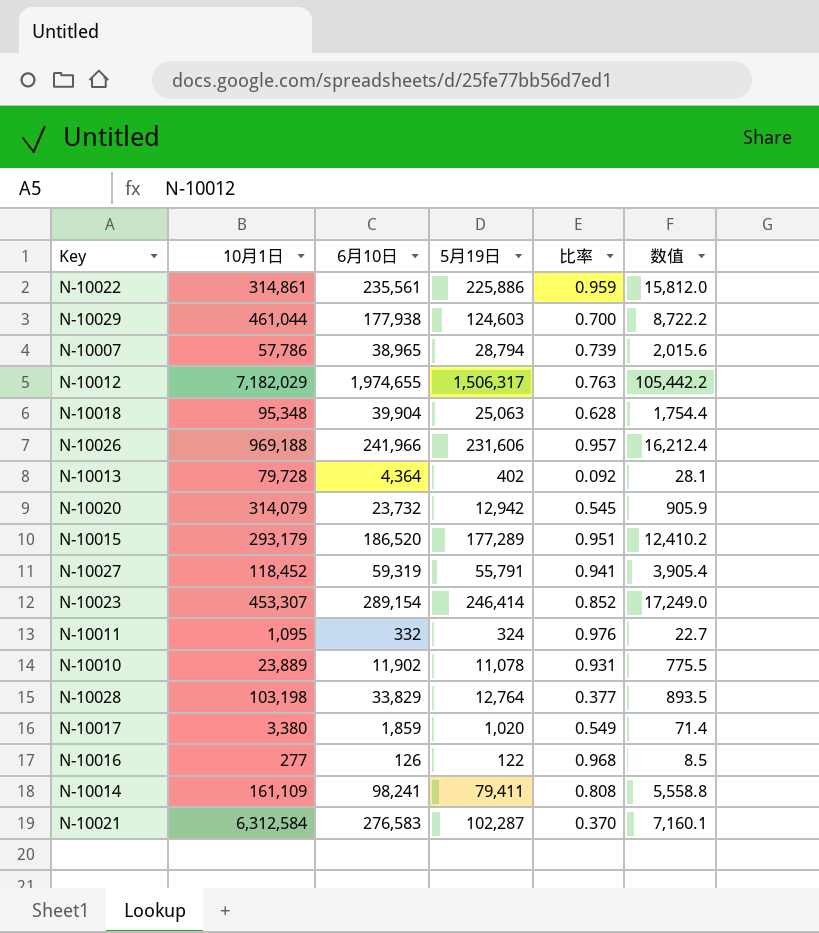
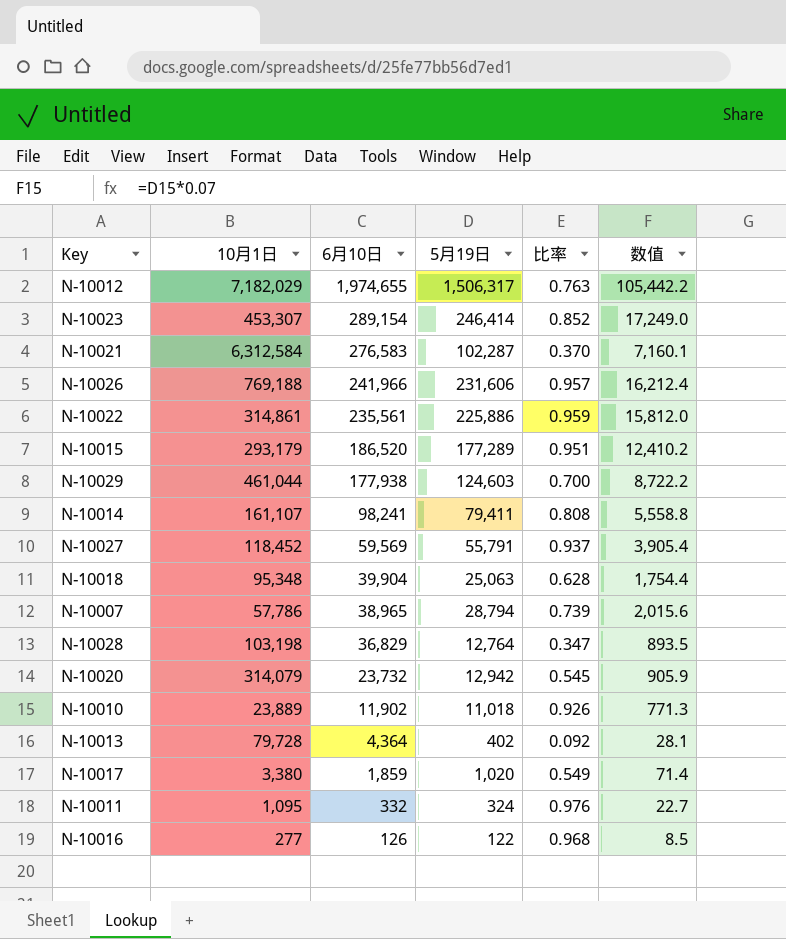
row order: none -> 6月10日 descending
N-10026 | 10月1日: 969,188 -> 769,188
N-10014 | 10月1日: 161,109 -> 161,107
N-10027 | 6月10日: 59,319 -> 59,569
N-10027 | 比率: 0.941 -> 0.937
N-10028 | 6月10日: 33,829 -> 36,829
N-10028 | 比率: 0.377 -> 0.347
N-10010 | 5月19日: 11,078 -> 11,018
N-10010 | 比率: 0.931 -> 0.926
N-10010 | 数值: 775.5 -> 771.3

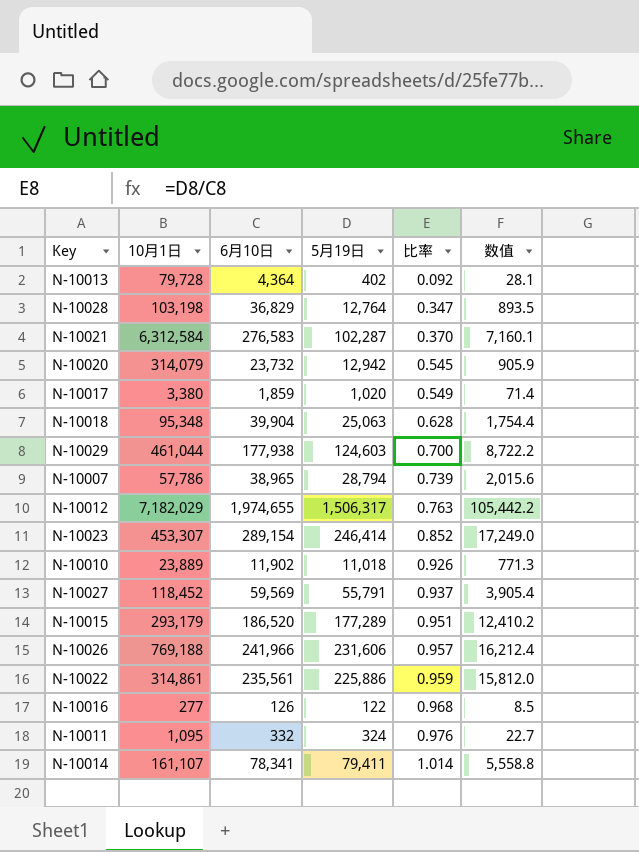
row order: 6月10日 descending -> 比率 ascending
N-10014 | 6月10日: 98,241 -> 78,341
N-10014 | 比率: 0.808 -> 1.014

